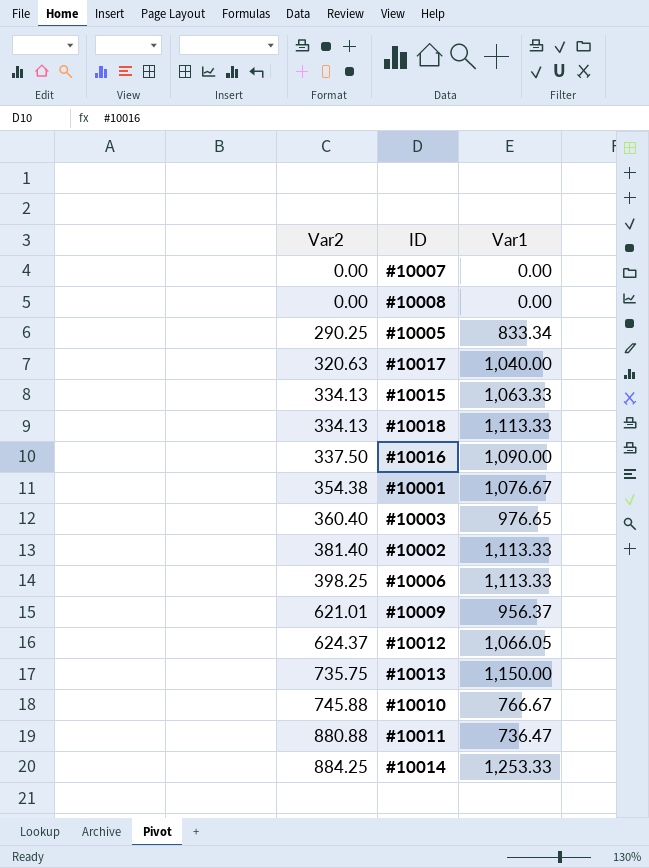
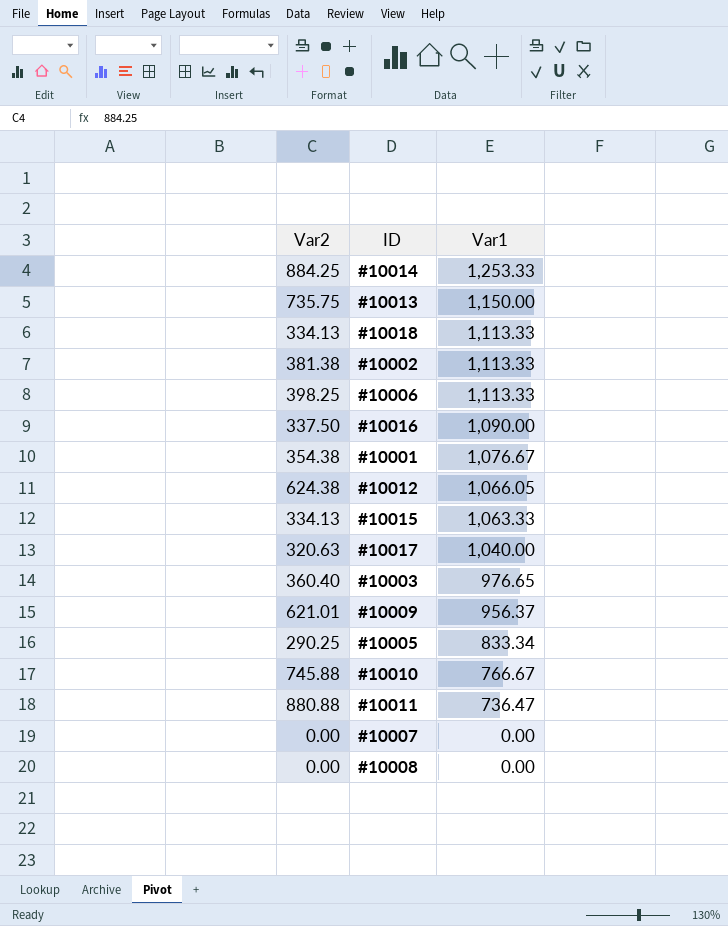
row order: Var2 ascending -> Var1 descending
#10002 | Var2: 381.40 -> 381.38
#10012 | Var2: 624.37 -> 624.38

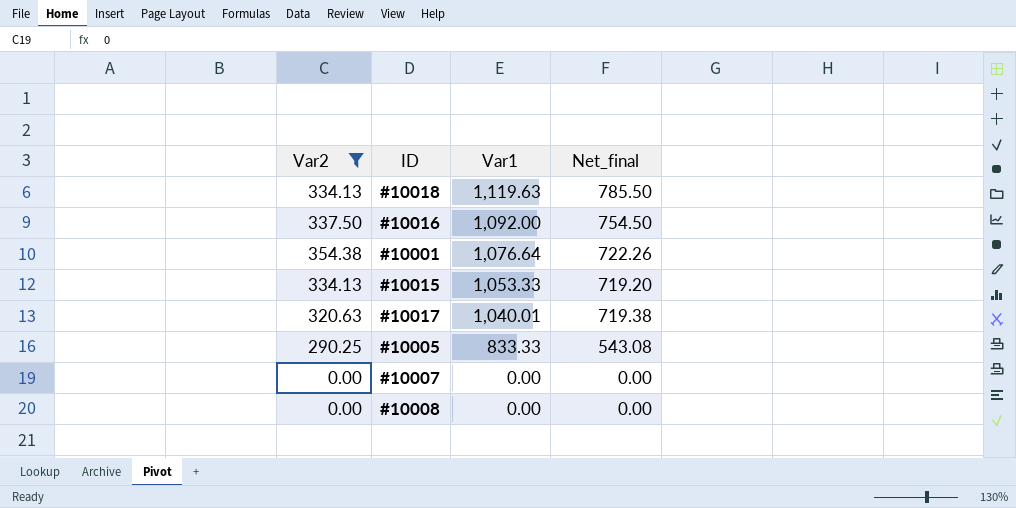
filter: none -> Var2 <= 354.38
column Net_final | formula: none -> [Var1] - [Var2]
#10018 | Var1: 1,113.33 -> 1,119.63
#10016 | Var1: 1,090.00 -> 1,092.00
#10001 | Var1: 1,076.67 -> 1,076.64
#10015 | Var1: 1,063.33 -> 1,053.33
#10017 | Var1: 1,040.00 -> 1,040.01
#10005 | Var1: 833.34 -> 833.33

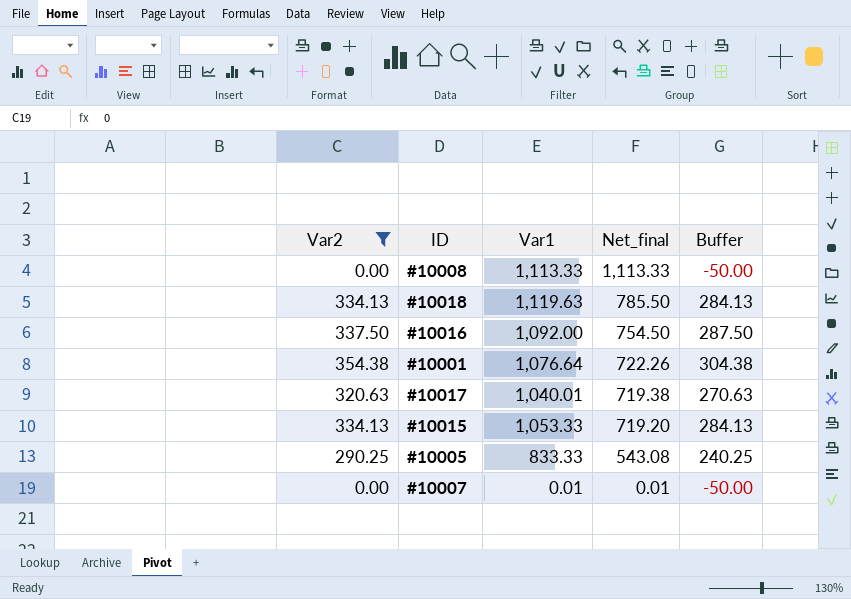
row order: Var1 descending -> Net_final descending
column Buffer | formula: none -> [Var2] - 50
#10008 | Var1: 0.00 -> 1,113.33
#10008 | Net_final: 0.00 -> 1,113.33
#10007 | Var1: 0.00 -> 0.01
#10007 | Net_final: 0.00 -> 0.01

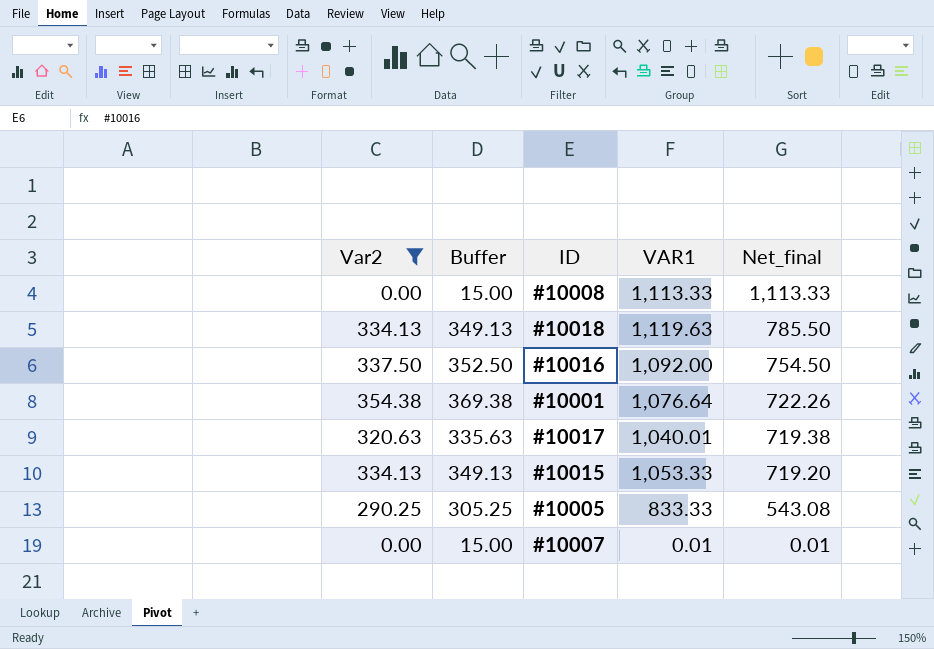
column Buffer | formula: [Var2] - 50 -> [Var2] + 15
column Buffer | position: 5 -> 2
column name: Var1 -> VAR1

